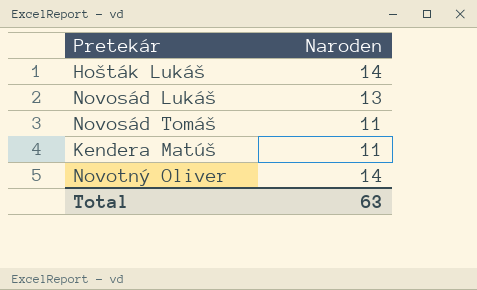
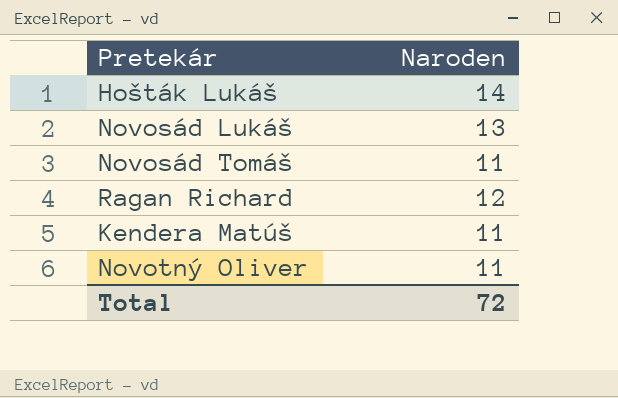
row Ragan Richard: none -> 12
Novotný Oliver | Naroden: 14 -> 11
Total | Naroden: 63 -> 72

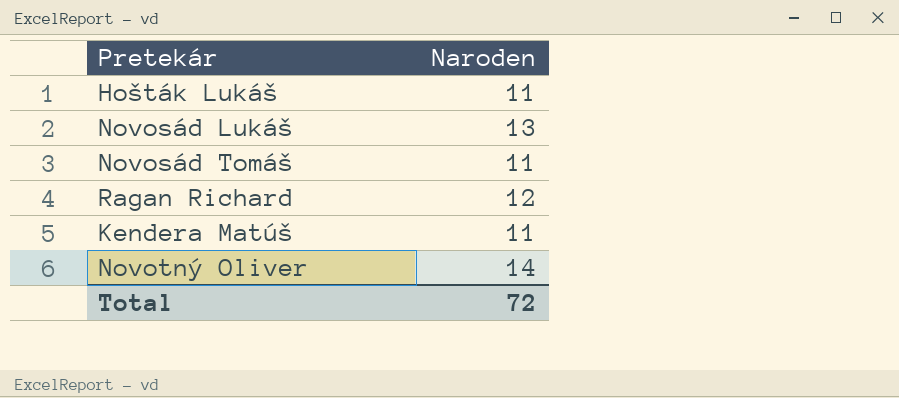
Hošták Lukáš | Naroden: 14 -> 11
Novotný Oliver | Naroden: 11 -> 14

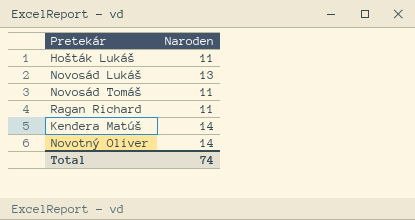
Ragan Richard | Naroden: 12 -> 11
Kendera Matúš | Naroden: 11 -> 14
Total | Naroden: 72 -> 74

